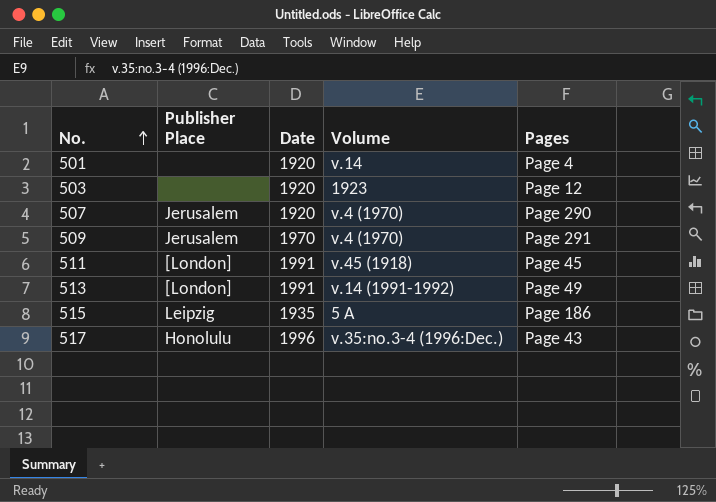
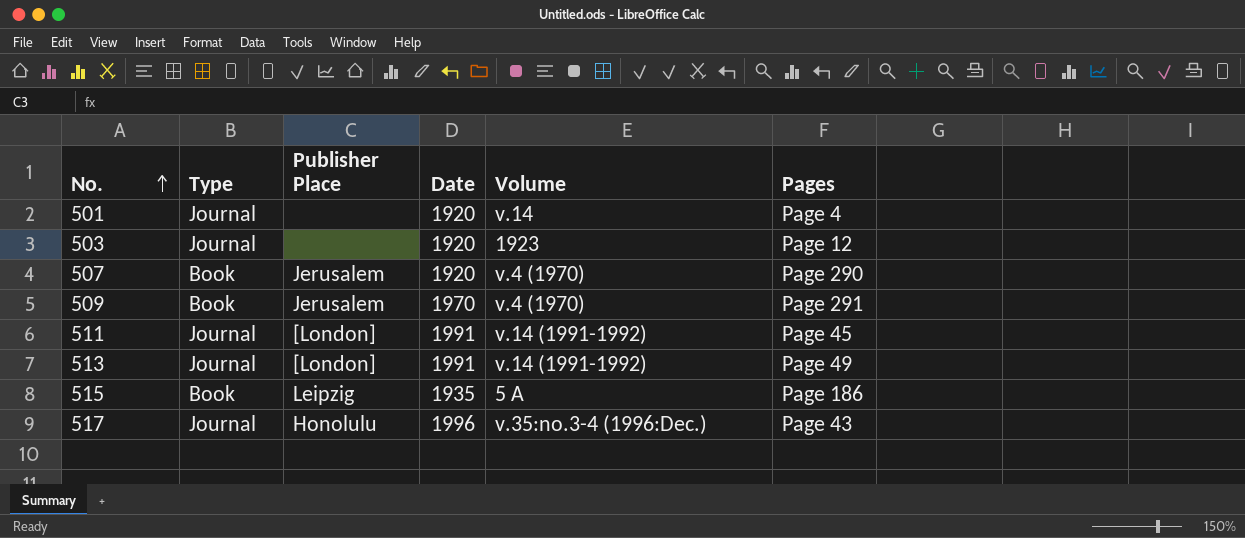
column Type | position: none -> 2
511 | Volume: v.45 (1918) -> v.14 (1991-1992)

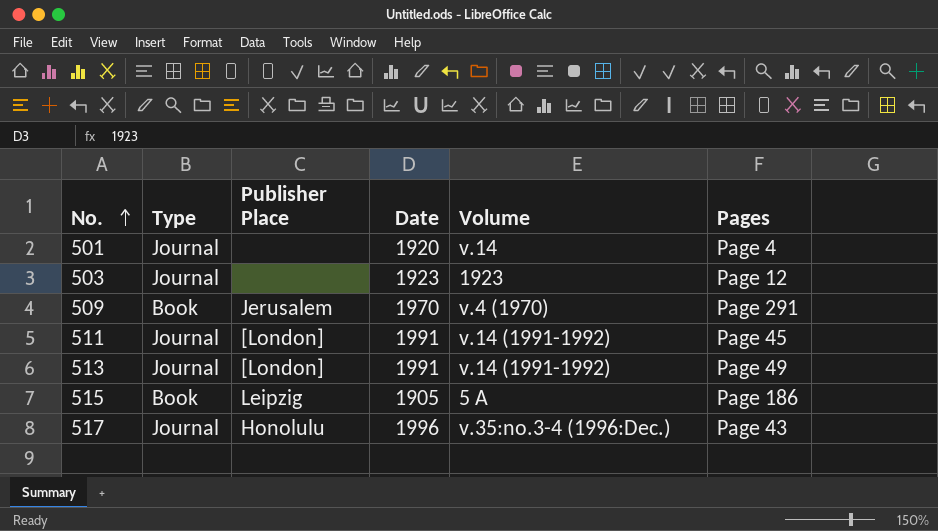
row 507: Book | Jerusalem | 1920 | v.4 (1970) | Page 290 -> none
503 | Date: 1920 -> 1923
515 | Date: 1935 -> 1905

